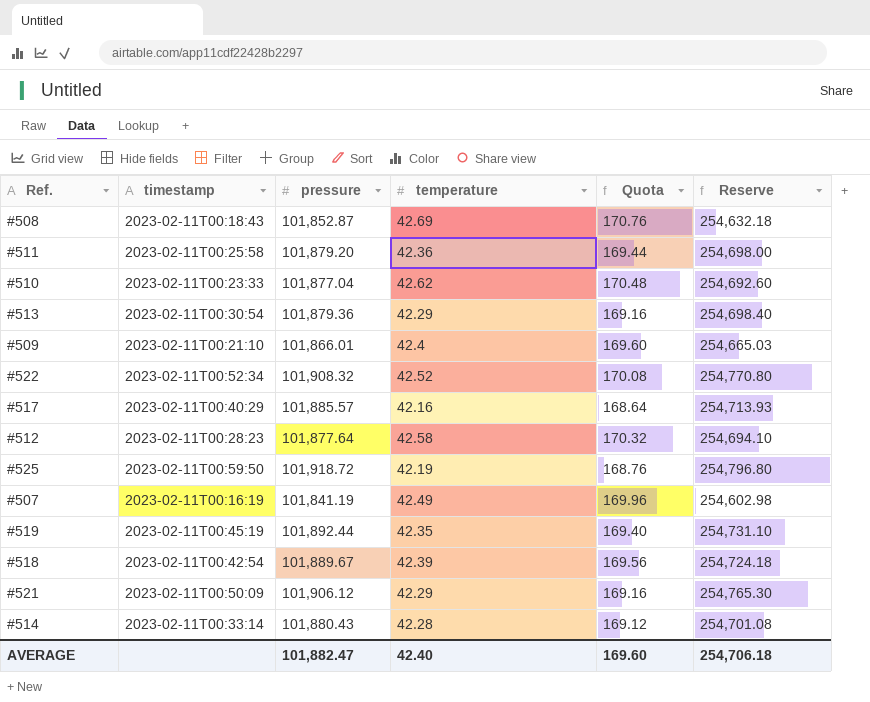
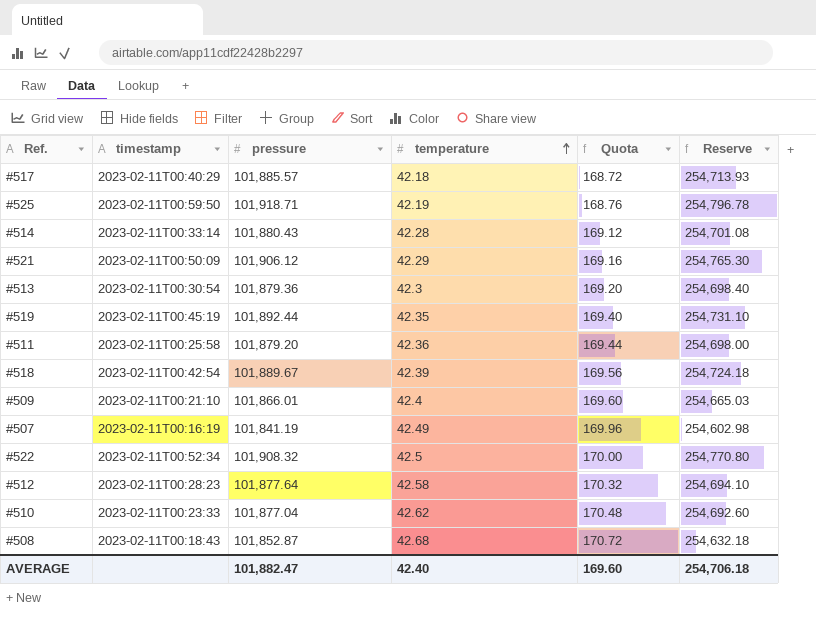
row order: none -> temperature ascending
#517 | temperature: 42.16 -> 42.18
#517 | Quota: 168.64 -> 168.72
#525 | pressure: 101,918.72 -> 101,918.71
#525 | Reserve: 254,796.80 -> 254,796.78
#513 | temperature: 42.29 -> 42.3
#513 | Quota: 169.16 -> 169.20
#522 | temperature: 42.52 -> 42.5
#522 | Quota: 170.08 -> 170.00
#508 | temperature: 42.69 -> 42.68
#508 | Quota: 170.76 -> 170.72

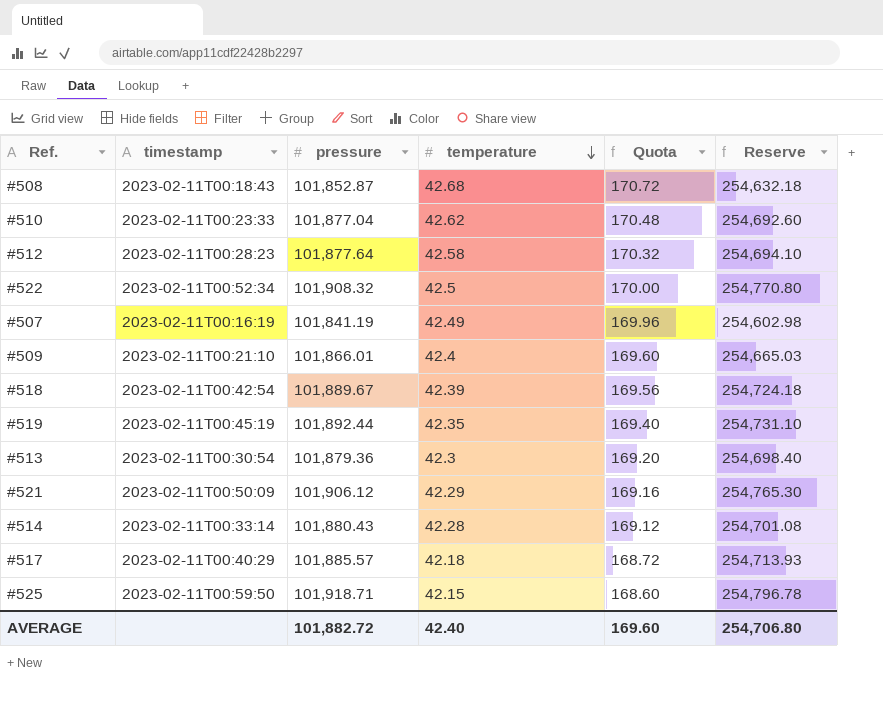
row order: temperature ascending -> temperature descending
row #511: 2023-02-11T00:25:58 | 101,879.20 | 42.36 | 169.44 | 254,698.00 -> none
#525 | temperature: 42.19 -> 42.15
#525 | Quota: 168.76 -> 168.60
AVERAGE | pressure: 101,882.47 -> 101,882.72
AVERAGE | Reserve: 254,706.18 -> 254,706.80

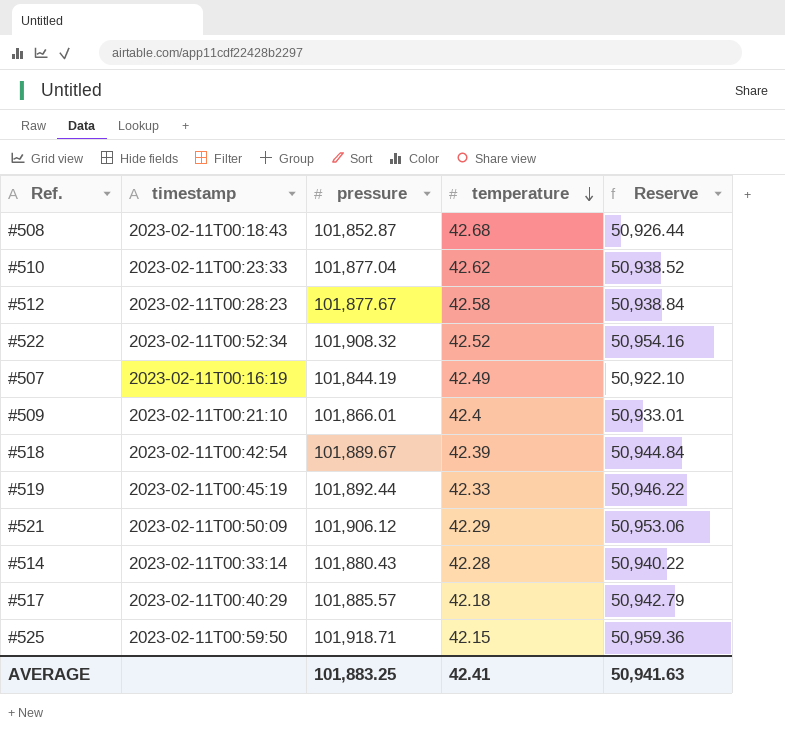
column Quota | formula: [temperature] * 4 -> none
column Reserve | formula: [pressure] * 2.5 -> [pressure] * 0.5
row #513: 2023-02-11T00:30:54 | 101,879.36 | 42.3 | 169.20 | 254,698.40 -> none
#512 | pressure: 101,877.64 -> 101,877.67
#522 | temperature: 42.5 -> 42.52
#507 | pressure: 101,841.19 -> 101,844.19
#519 | temperature: 42.35 -> 42.33
AVERAGE | pressure: 101,882.72 -> 101,883.25
AVERAGE | temperature: 42.40 -> 42.41
AVERAGE | Reserve: 254,706.80 -> 50,941.63

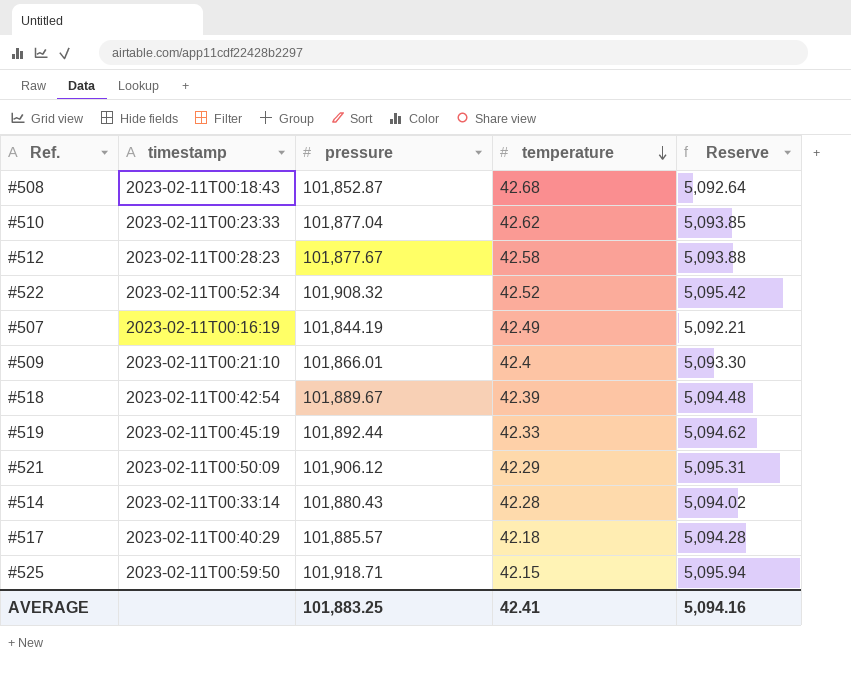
column Reserve | formula: [pressure] * 0.5 -> [pressure] * 0.05
AVERAGE | Reserve: 50,941.63 -> 5,094.16

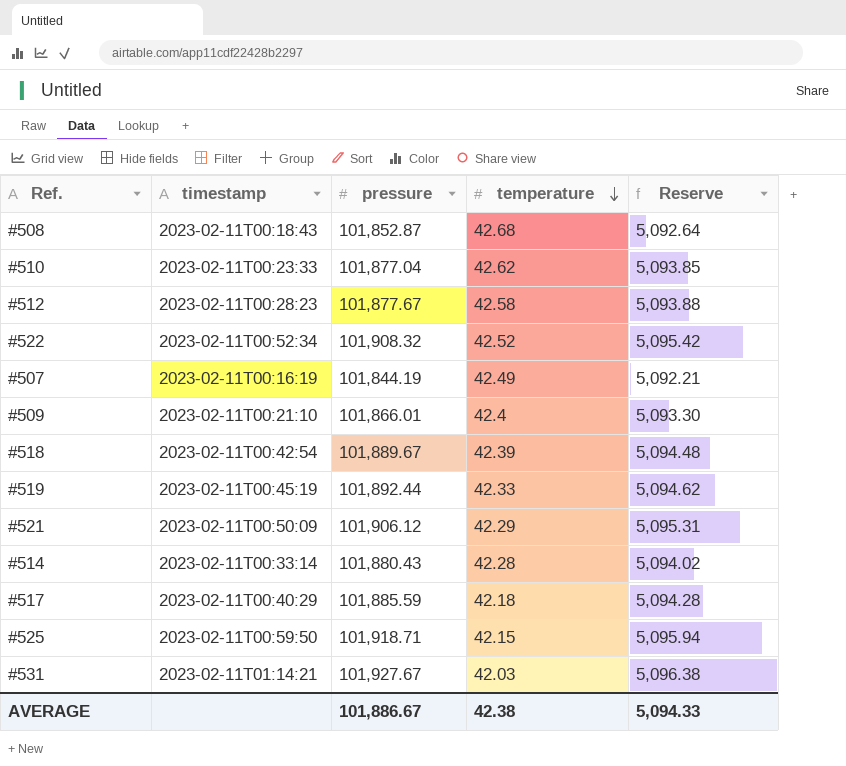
#517 | pressure: 101,885.57 -> 101,885.59
row #531: none -> 2023-02-11T01:14:21 | 101,927.67 | 42.03 | 5,096.38
AVERAGE | pressure: 101,883.25 -> 101,886.67
AVERAGE | temperature: 42.41 -> 42.38
AVERAGE | Reserve: 5,094.16 -> 5,094.33

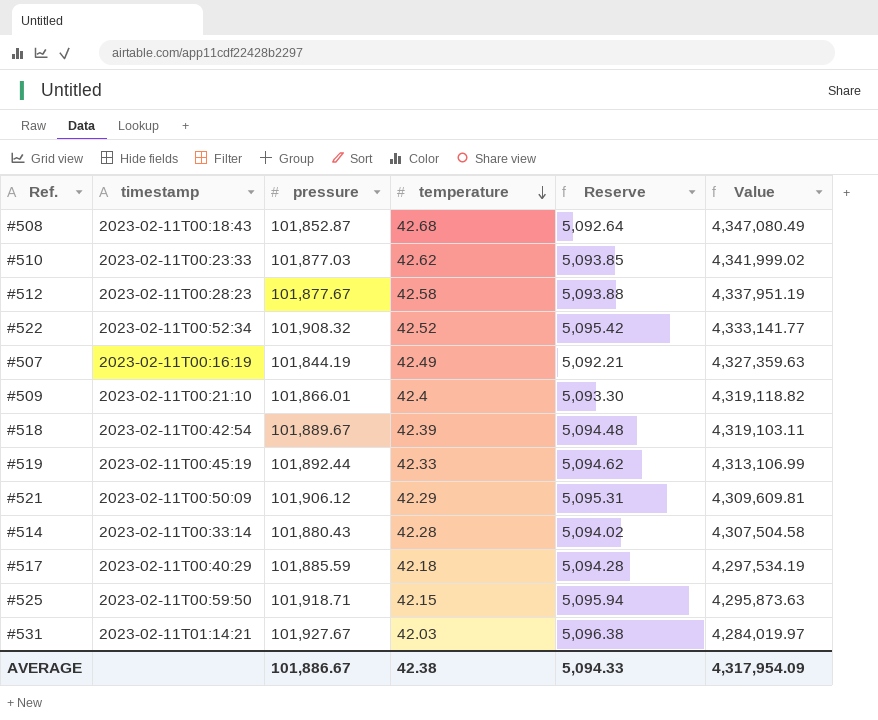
column Value | formula: none -> [pressure] * [temperature]
#510 | pressure: 101,877.04 -> 101,877.03

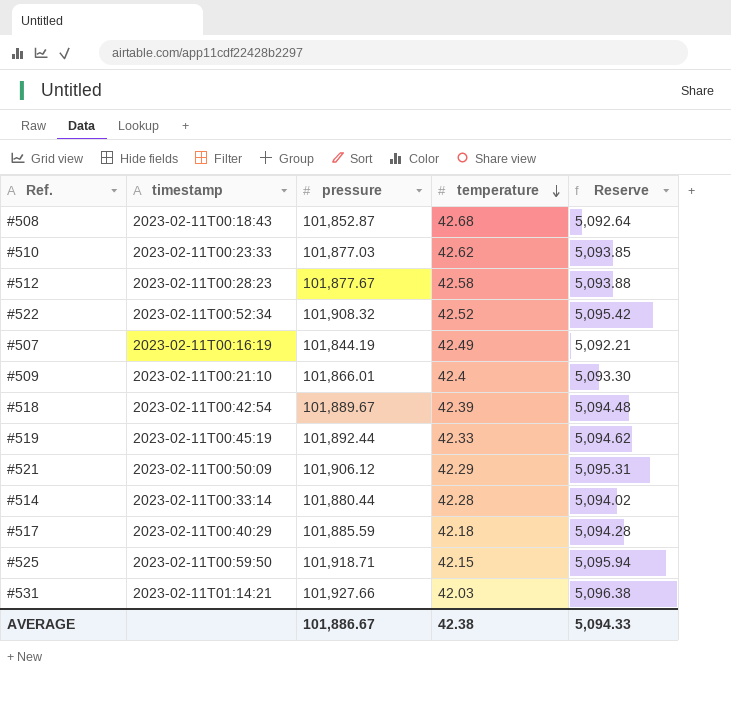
column Value | formula: [pressure] * [temperature] -> none
#514 | pressure: 101,880.43 -> 101,880.44
#531 | pressure: 101,927.67 -> 101,927.66

